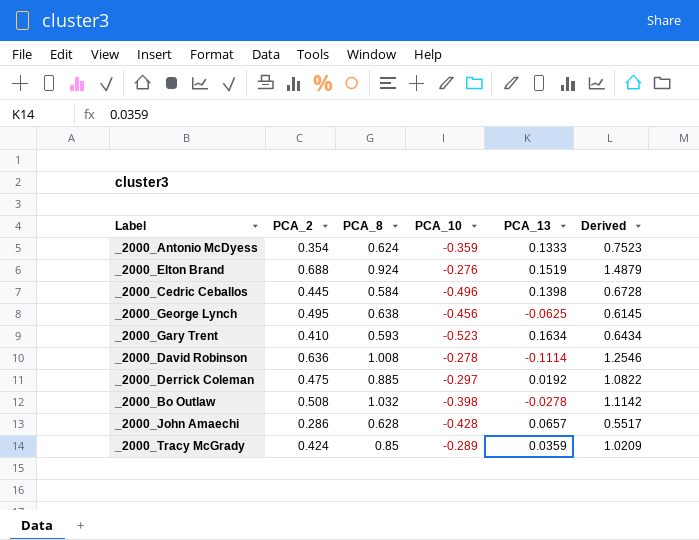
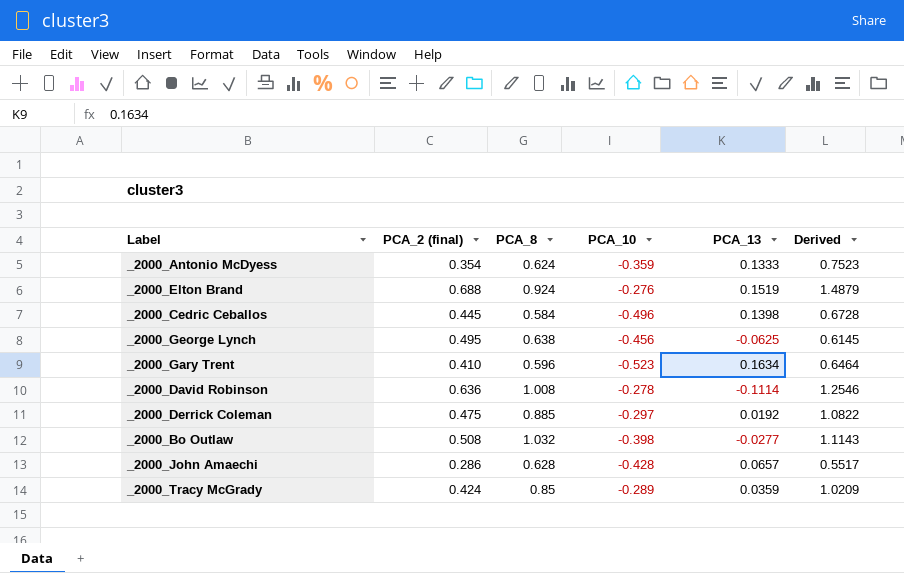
column name: PCA_2 -> PCA_2 (final)
_2000_Gary Trent | PCA_8: 0.593 -> 0.596
_2000_Gary Trent | Derived: 0.6434 -> 0.6464
_2000_Bo Outlaw | PCA_13: -0.0278 -> -0.0277
_2000_Bo Outlaw | Derived: 1.1142 -> 1.1143

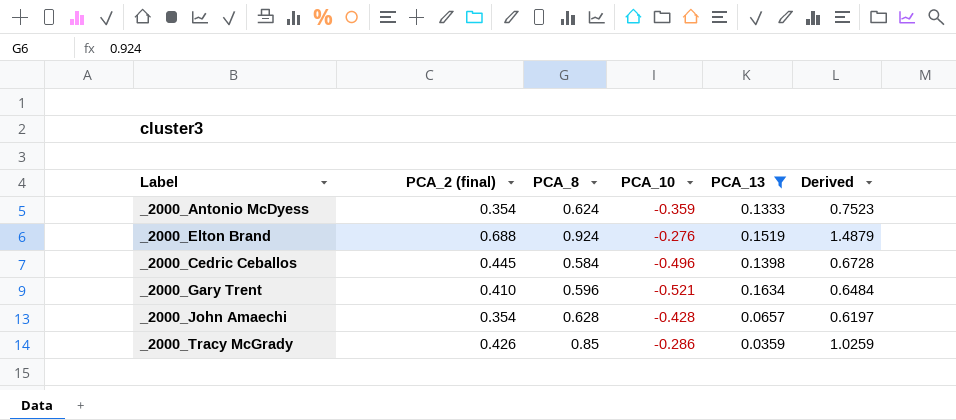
filter: none -> PCA_13 >= 0.0359
_2000_Gary Trent | PCA_10: -0.523 -> -0.521
_2000_Gary Trent | Derived: 0.6464 -> 0.6484
_2000_John Amaechi | PCA_2 (final): 0.286 -> 0.354
_2000_John Amaechi | Derived: 0.5517 -> 0.6197
_2000_Tracy McGrady | PCA_2 (final): 0.424 -> 0.426
_2000_Tracy McGrady | PCA_10: -0.289 -> -0.286
_2000_Tracy McGrady | Derived: 1.0209 -> 1.0259

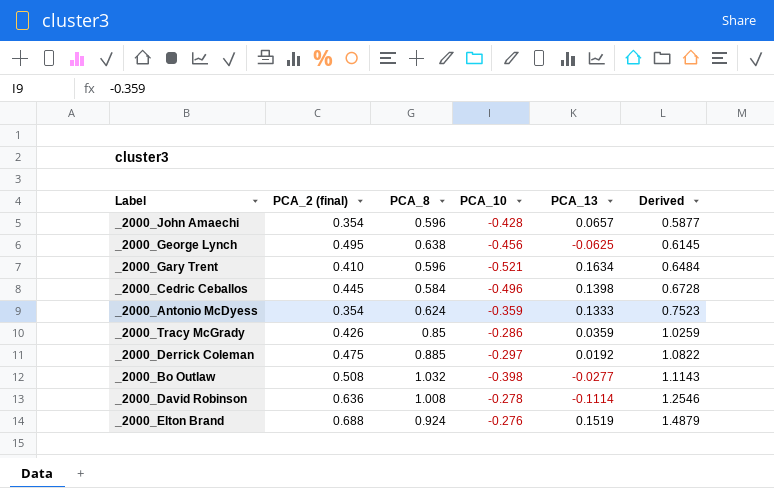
filter: PCA_13 >= 0.0359 -> none
row order: none -> Derived ascending
_2000_John Amaechi | PCA_8: 0.628 -> 0.596
_2000_John Amaechi | Derived: 0.6197 -> 0.5877

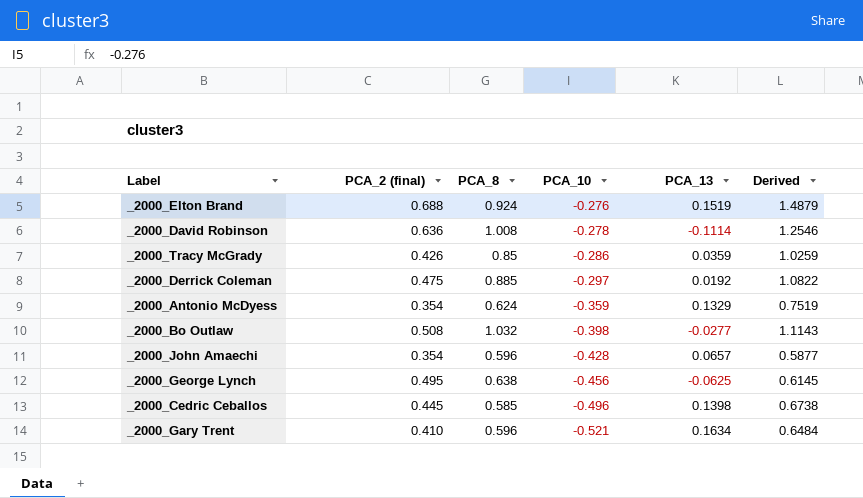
row order: Derived ascending -> PCA_10 descending
_2000_Antonio McDyess | PCA_13: 0.1333 -> 0.1329
_2000_Antonio McDyess | Derived: 0.7523 -> 0.7519
_2000_Cedric Ceballos | PCA_8: 0.584 -> 0.585
_2000_Cedric Ceballos | Derived: 0.6728 -> 0.6738

